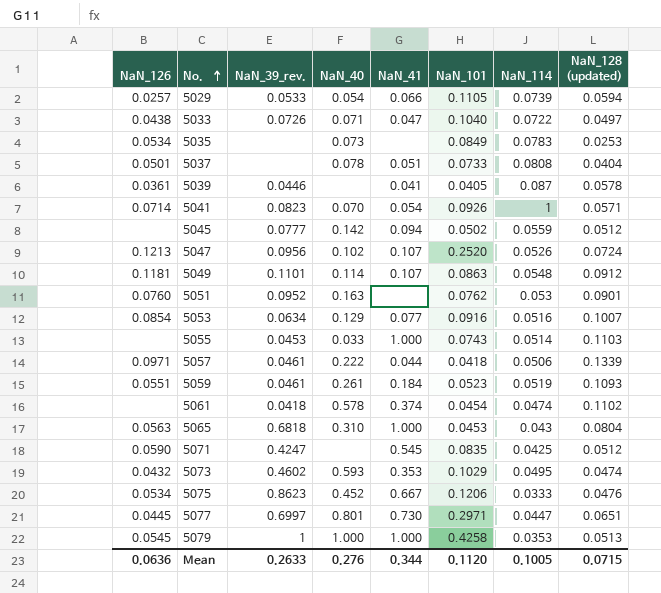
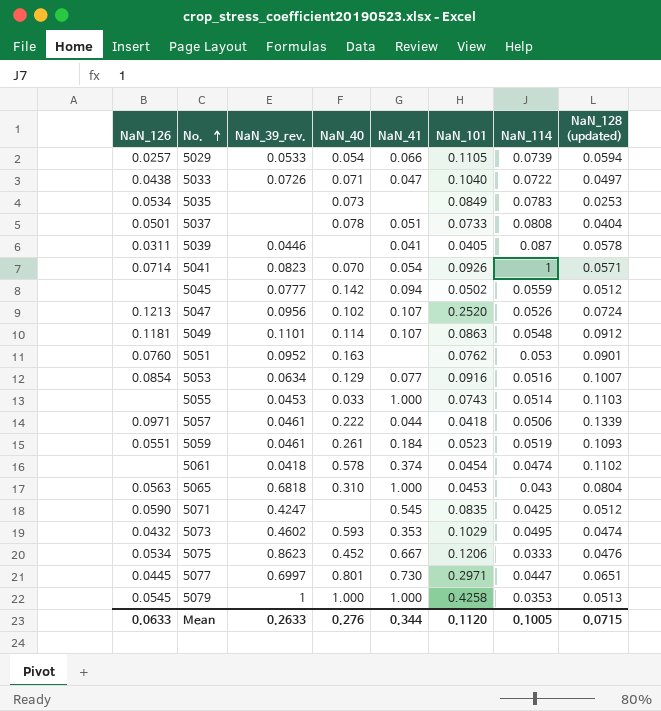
5039 | NaN_126: 0.0361 -> 0.0311
Mean | NaN_126: 0.0636 -> 0.0633

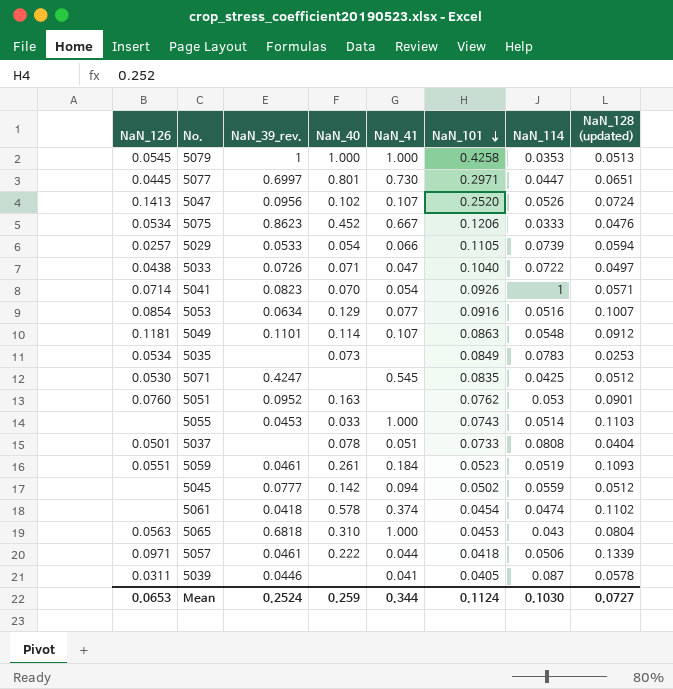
row order: No. ascending -> NaN_101 descending
row 5073: 0.0432 | 0.4602 | 0.593 | 0.353 | 0.1029 | 0.0495 | 0.0474 -> none
5047 | NaN_126: 0.1213 -> 0.1413
5071 | NaN_126: 0.0590 -> 0.0530
Mean | NaN_126: 0.0633 -> 0.0653
Mean | NaN_39_rev.: 0.2633 -> 0.2524
Mean | NaN_40: 0.276 -> 0.259
Mean | NaN_101: 0.1120 -> 0.1124
Mean | NaN_114: 0.1005 -> 0.1030
Mean | NaN_128 (updated): 0.0715 -> 0.0727

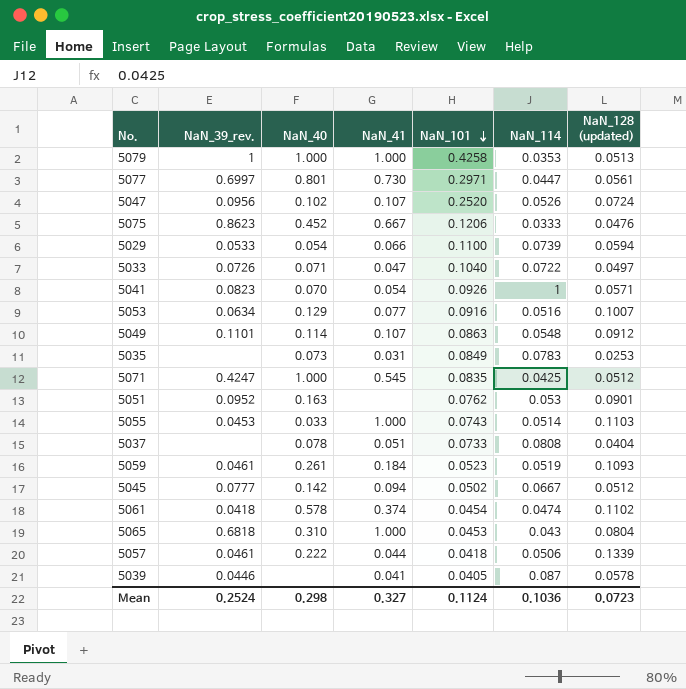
column NaN_126 | position: 1 -> none
5077 | NaN_128 (updated): 0.0651 -> 0.0561
5029 | NaN_101: 0.1105 -> 0.1100
5035 | NaN_41: none -> 0.031
5071 | NaN_40: none -> 1.000
5045 | NaN_114: 0.0559 -> 0.0667
Mean | NaN_40: 0.259 -> 0.298
Mean | NaN_41: 0.344 -> 0.327
Mean | NaN_114: 0.1030 -> 0.1036
Mean | NaN_128 (updated): 0.0727 -> 0.0723

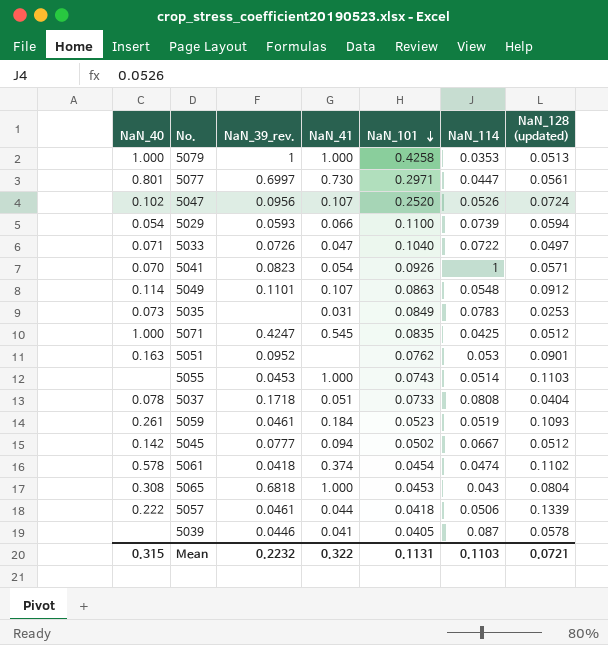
column NaN_40 | position: 3 -> 1
row 5075: 0.8623 | 0.452 | 0.667 | 0.1206 | 0.0333 | 0.0476 -> none
row 5053: 0.0634 | 0.129 | 0.077 | 0.0916 | 0.0516 | 0.1007 -> none
5029 | NaN_39_rev.: 0.0533 -> 0.0593
5055 | NaN_40: 0.033 -> none
5037 | NaN_39_rev.: none -> 0.1718
5065 | NaN_40: 0.310 -> 0.308
Mean | NaN_40: 0.298 -> 0.315
Mean | NaN_39_rev.: 0.2524 -> 0.2232
Mean | NaN_41: 0.327 -> 0.322
Mean | NaN_101: 0.1124 -> 0.1131
Mean | NaN_114: 0.1036 -> 0.1103
Mean | NaN_128 (updated): 0.0723 -> 0.0721

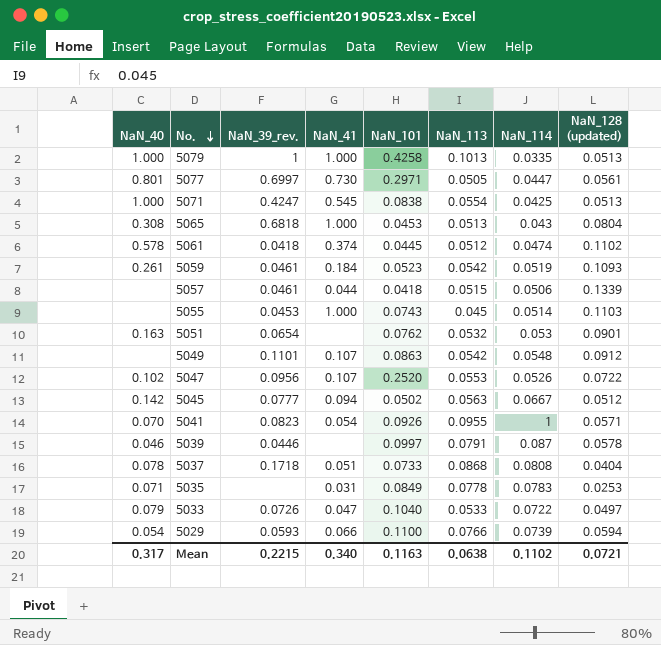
row order: NaN_101 descending -> No. descending
column NaN_113 | position: none -> 6
5079 | NaN_114: 0.0353 -> 0.0335
5071 | NaN_101: 0.0835 -> 0.0838
5071 | NaN_128 (updated): 0.0512 -> 0.0513
5061 | NaN_101: 0.0454 -> 0.0445
5057 | NaN_40: 0.222 -> none
5051 | NaN_39_rev.: 0.0952 -> 0.0654
5049 | NaN_40: 0.114 -> none
5047 | NaN_128 (updated): 0.0724 -> 0.0722
5039 | NaN_40: none -> 0.046
5039 | NaN_41: 0.041 -> none
5039 | NaN_101: 0.0405 -> 0.0997
5035 | NaN_40: 0.073 -> 0.071
5033 | NaN_40: 0.071 -> 0.079
Mean | NaN_40: 0.315 -> 0.317
Mean | NaN_39_rev.: 0.2232 -> 0.2215
Mean | NaN_41: 0.322 -> 0.340
Mean | NaN_101: 0.1131 -> 0.1163
Mean | NaN_114: 0.1103 -> 0.1102

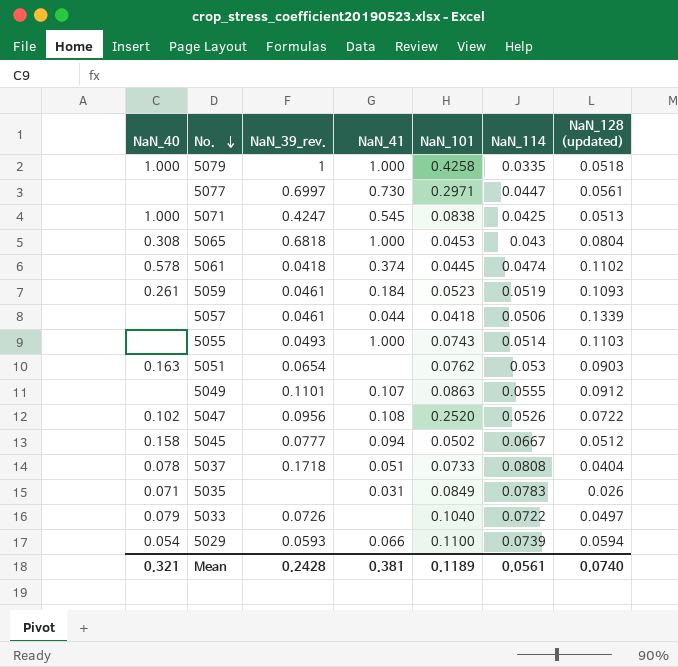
column NaN_113 | position: 6 -> none
row 5041: 0.070 | 0.0823 | 0.054 | 0.0926 | 0.0955 | 1 | 0.0571 -> none
row 5039: 0.046 | 0.0446 | none | 0.0997 | 0.0791 | 0.087 | 0.0578 -> none
5079 | NaN_128 (updated): 0.0513 -> 0.0518
5077 | NaN_40: 0.801 -> none
5055 | NaN_39_rev.: 0.0453 -> 0.0493
5051 | NaN_128 (updated): 0.0901 -> 0.0903
5049 | NaN_114: 0.0548 -> 0.0555
5047 | NaN_41: 0.107 -> 0.108
5045 | NaN_40: 0.142 -> 0.158
5035 | NaN_128 (updated): 0.0253 -> 0.026
5033 | NaN_41: 0.047 -> none
Mean | NaN_40: 0.317 -> 0.321
Mean | NaN_39_rev.: 0.2215 -> 0.2428
Mean | NaN_41: 0.340 -> 0.381
Mean | NaN_101: 0.1163 -> 0.1189
Mean | NaN_114: 0.1102 -> 0.0561
Mean | NaN_128 (updated): 0.0721 -> 0.0740

